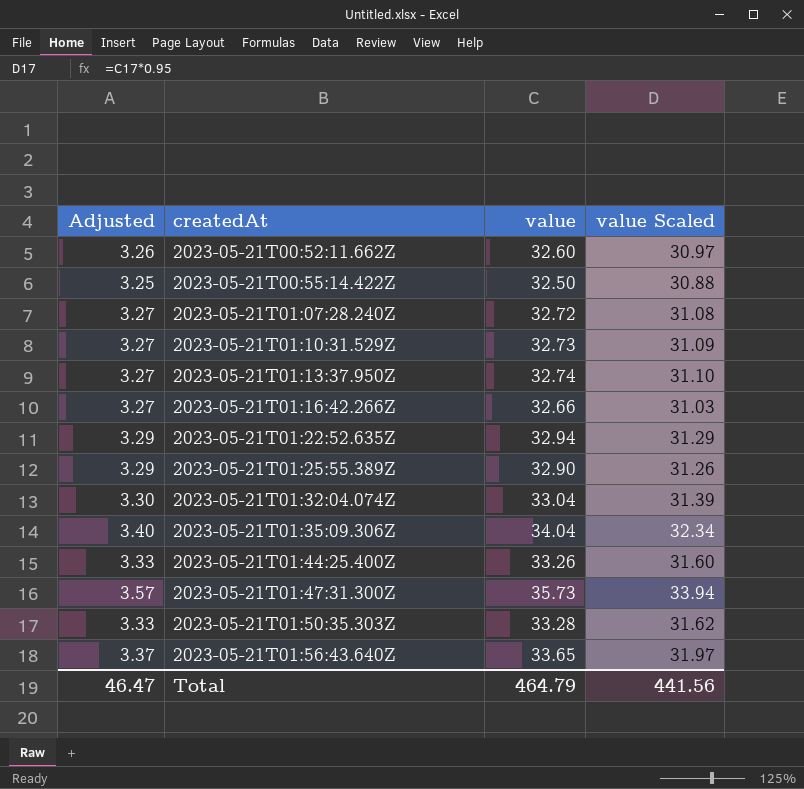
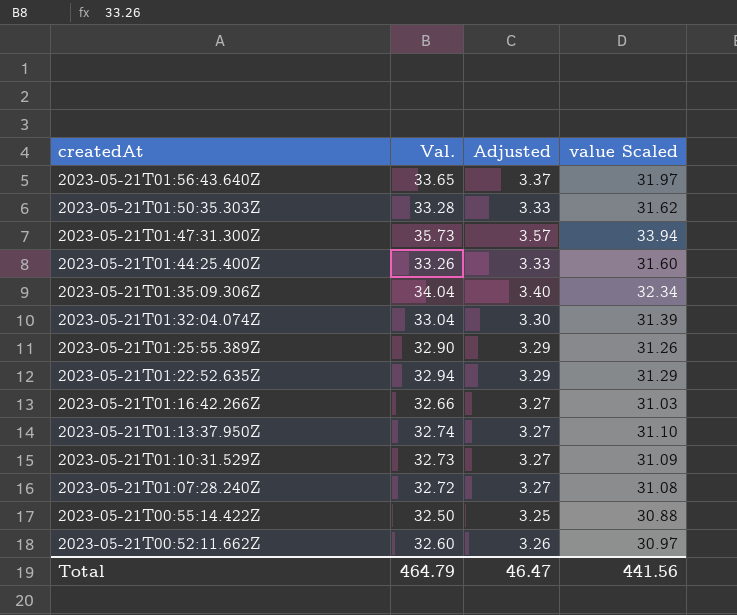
row order: createdAt ascending -> createdAt descending
column name: value -> Val.
column Adjusted | position: 1 -> 3

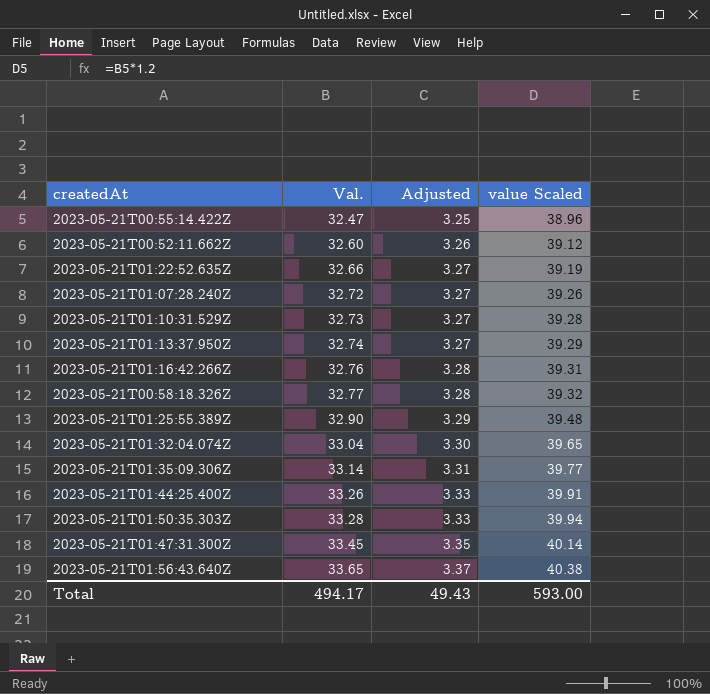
row order: createdAt descending -> Val. ascending
column value Scaled | formula: [Val.] * 0.95 -> [Val.] * 1.2
2023-05-21T00:55:14.422Z | Val.: 32.50 -> 32.47
2023-05-21T01:22:52.635Z | Val.: 32.94 -> 32.66
2023-05-21T01:22:52.635Z | Adjusted: 3.29 -> 3.27
2023-05-21T01:16:42.266Z | Val.: 32.66 -> 32.76
2023-05-21T01:16:42.266Z | Adjusted: 3.27 -> 3.28
row 2023-05-21T00:58:18.326Z: none -> 32.77 | 3.28 | 39.32
2023-05-21T01:35:09.306Z | Val.: 34.04 -> 33.14
2023-05-21T01:35:09.306Z | Adjusted: 3.40 -> 3.31
2023-05-21T01:47:31.300Z | Val.: 35.73 -> 33.45
2023-05-21T01:47:31.300Z | Adjusted: 3.57 -> 3.35
Total | Val.: 464.79 -> 494.17
Total | Adjusted: 46.47 -> 49.43
Total | value Scaled: 441.56 -> 593.00

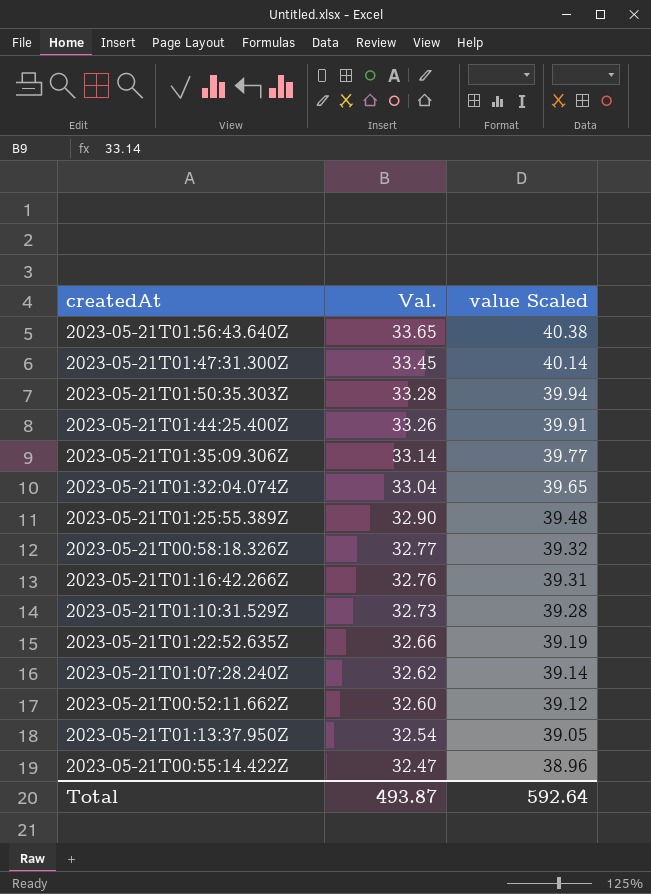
row order: Val. ascending -> Val. descending
column Adjusted | formula: [Val.] * 0.1 -> none
2023-05-21T01:07:28.240Z | Val.: 32.72 -> 32.62
2023-05-21T01:07:28.240Z | value Scaled: 39.26 -> 39.14
2023-05-21T01:13:37.950Z | Val.: 32.74 -> 32.54
2023-05-21T01:13:37.950Z | value Scaled: 39.29 -> 39.05
Total | Val.: 494.17 -> 493.87
Total | value Scaled: 593.00 -> 592.64

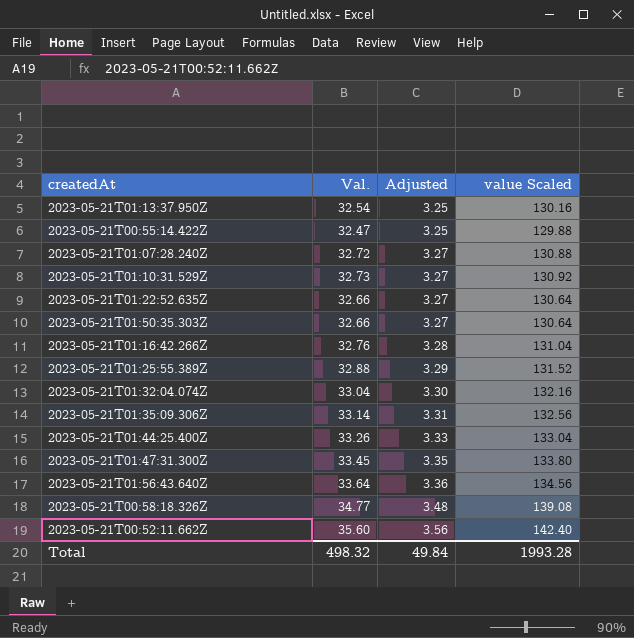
row order: Val. descending -> Adjusted ascending
column Adjusted | formula: none -> [Val.] * 0.1
column value Scaled | formula: [Val.] * 1.2 -> [Val.] * 4
2023-05-21T01:07:28.240Z | Val.: 32.62 -> 32.72
2023-05-21T01:50:35.303Z | Val.: 33.28 -> 32.66
2023-05-21T01:25:55.389Z | Val.: 32.90 -> 32.88
2023-05-21T01:56:43.640Z | Val.: 33.65 -> 33.64
2023-05-21T00:58:18.326Z | Val.: 32.77 -> 34.77
2023-05-21T00:52:11.662Z | Val.: 32.60 -> 35.60
Total | Val.: 493.87 -> 498.32
Total | value Scaled: 592.64 -> 1993.28

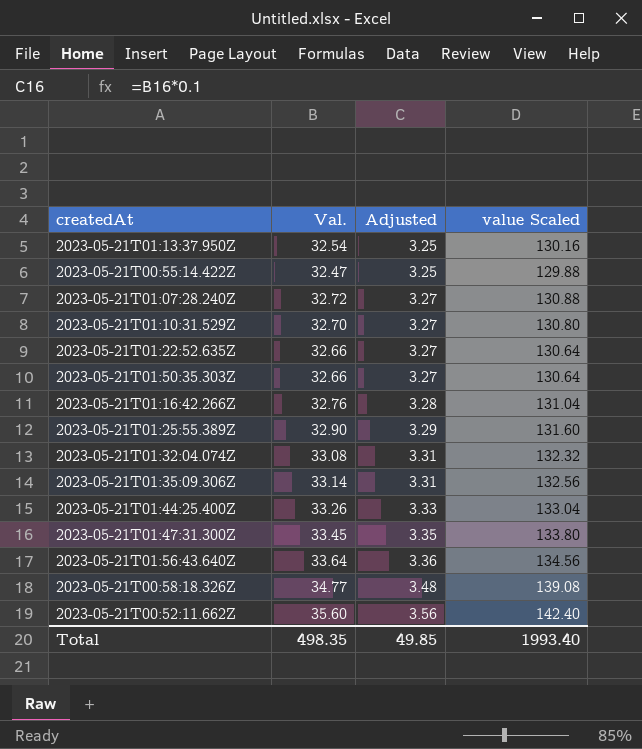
2023-05-21T01:10:31.529Z | Val.: 32.73 -> 32.70
2023-05-21T01:10:31.529Z | value Scaled: 130.92 -> 130.80
2023-05-21T01:25:55.389Z | Val.: 32.88 -> 32.90
2023-05-21T01:25:55.389Z | value Scaled: 131.52 -> 131.60
2023-05-21T01:32:04.074Z | Val.: 33.04 -> 33.08
2023-05-21T01:32:04.074Z | Adjusted: 3.30 -> 3.31
2023-05-21T01:32:04.074Z | value Scaled: 132.16 -> 132.32
Total | Val.: 498.32 -> 498.35
Total | Adjusted: 49.84 -> 49.85
Total | value Scaled: 1993.28 -> 1993.40

